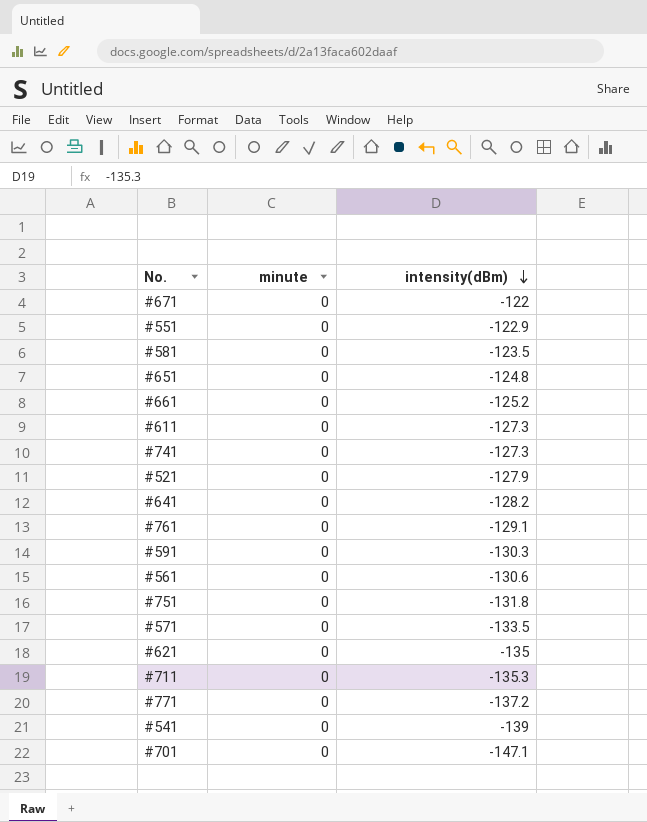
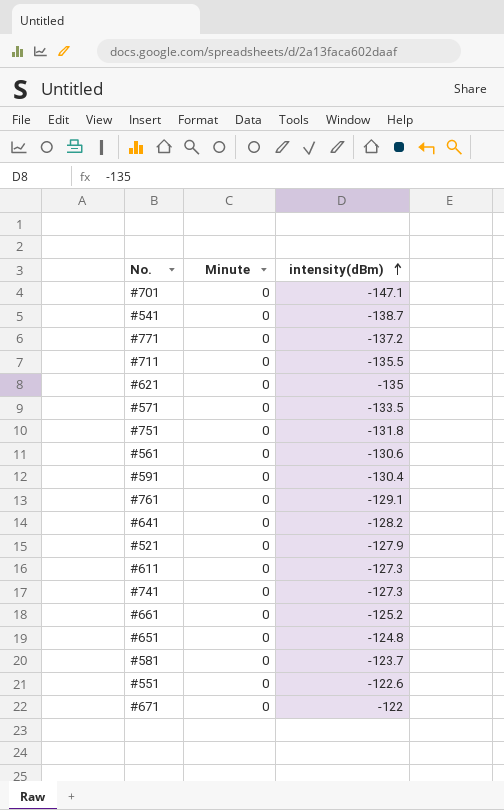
row order: intensity(dBm) descending -> intensity(dBm) ascending
column name: minute -> Minute
#541 | intensity(dBm): -139 -> -138.7
#711 | intensity(dBm): -135.3 -> -135.5
#591 | intensity(dBm): -130.3 -> -130.4
#581 | intensity(dBm): -123.5 -> -123.7
#551 | intensity(dBm): -122.9 -> -122.6

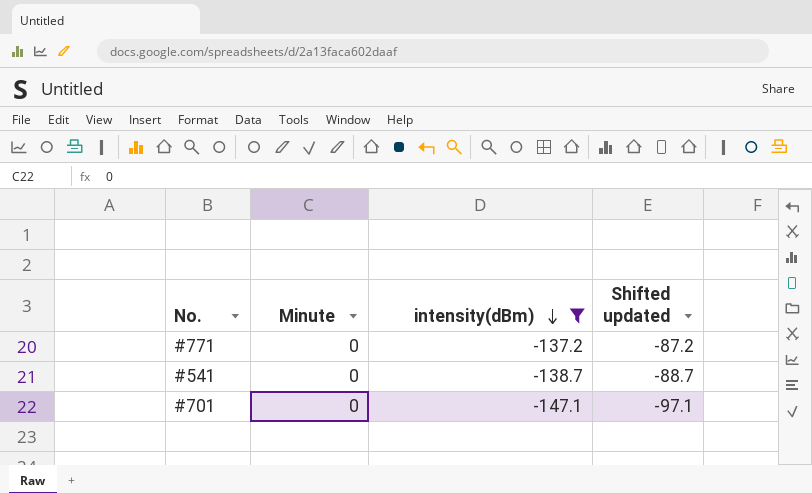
filter: none -> intensity(dBm) <= -137.2
row order: intensity(dBm) ascending -> intensity(dBm) descending
column Shifted updated | formula: none -> [intensity(dBm)] + 50

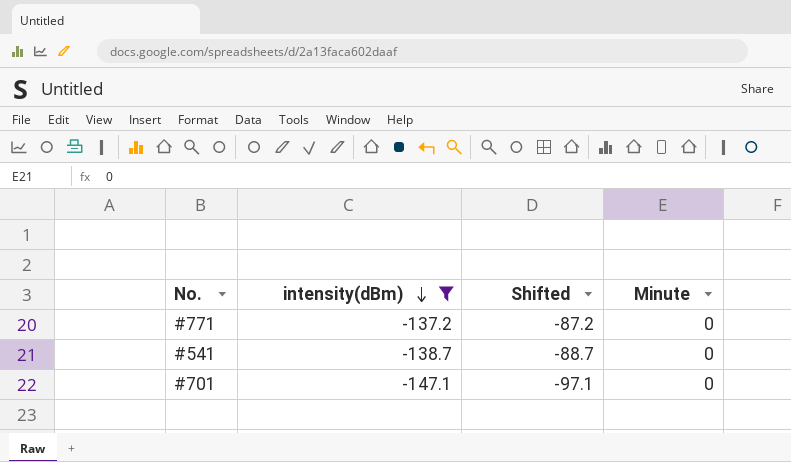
column name: Shifted updated -> Shifted
column Minute | position: 2 -> 4

